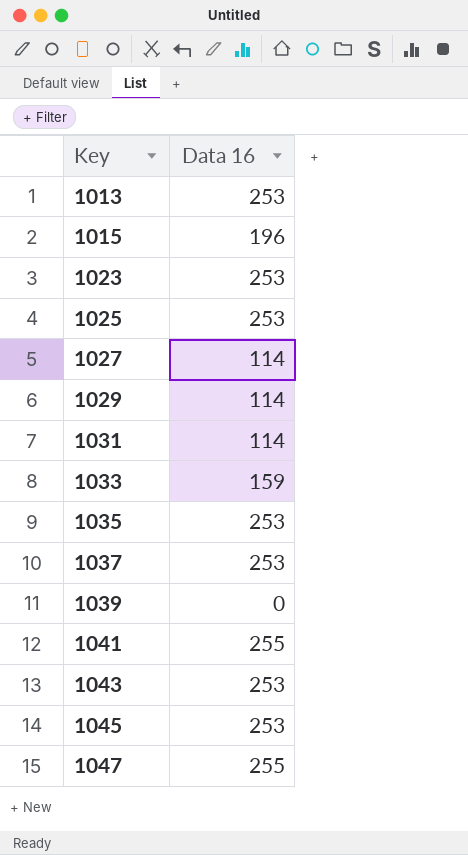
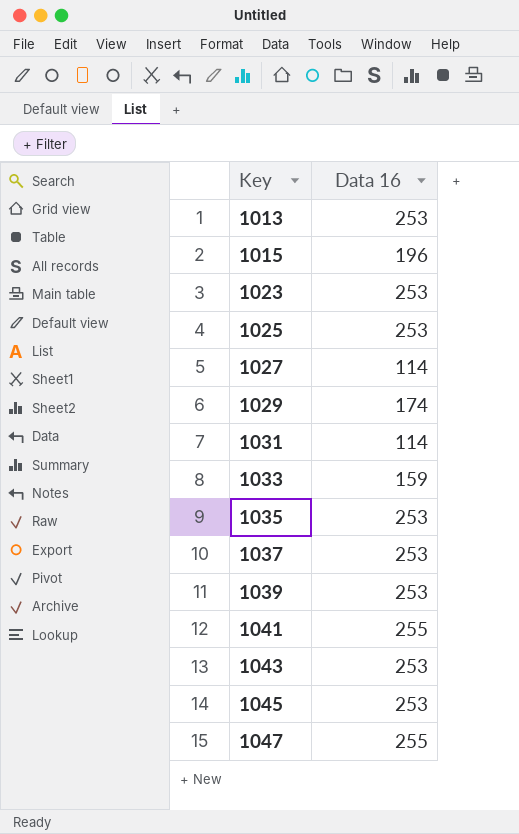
1029 | Data 16: 114 -> 174
1039 | Data 16: 0 -> 253

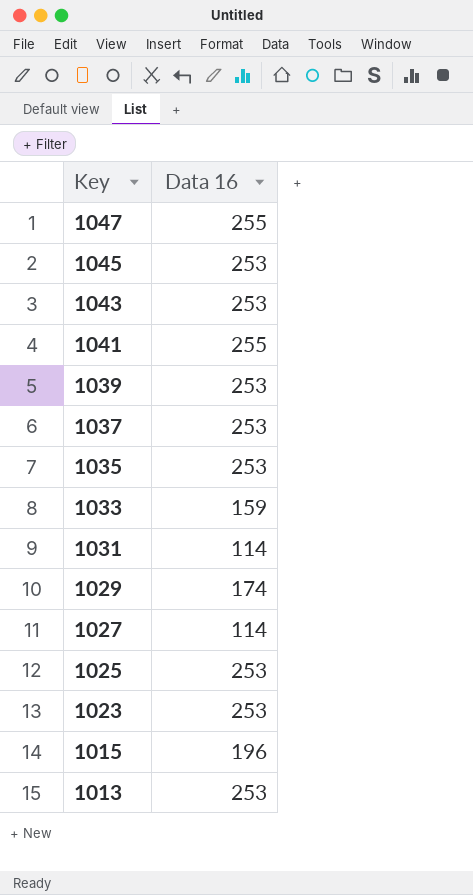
row order: Key ascending -> Key descending

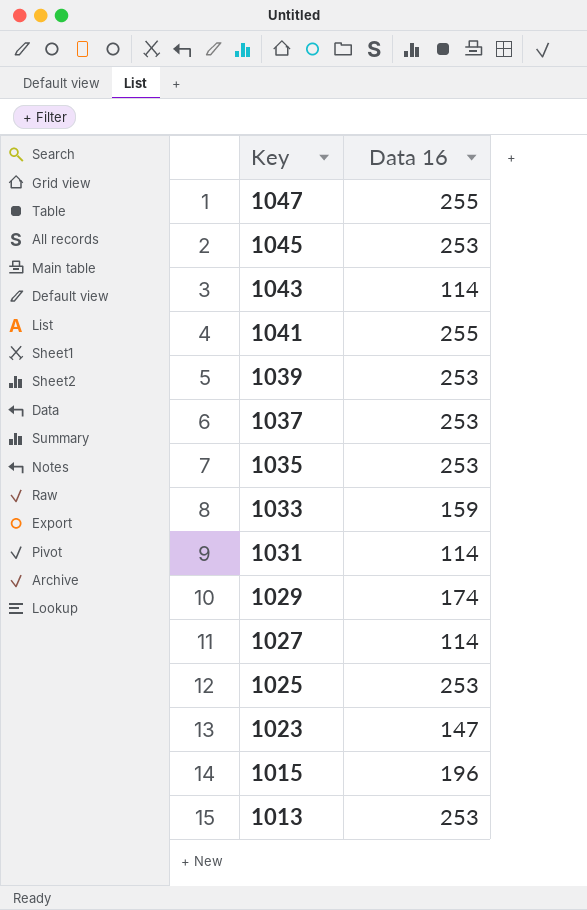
1043 | Data 16: 253 -> 114
1023 | Data 16: 253 -> 147

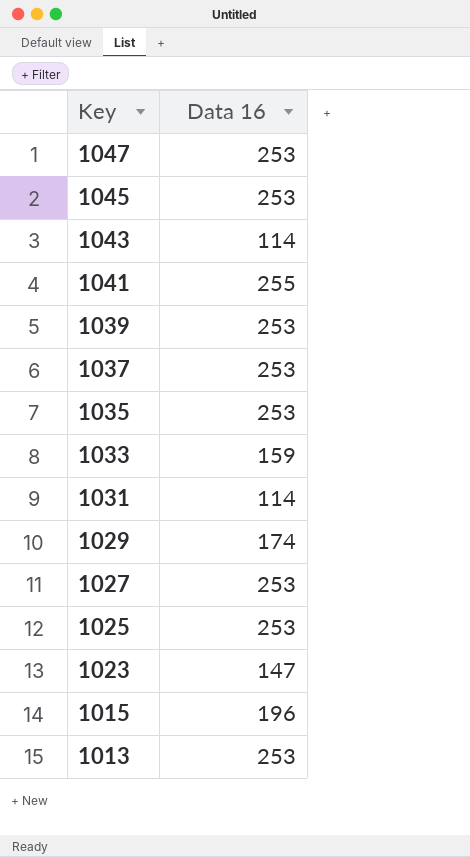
1047 | Data 16: 255 -> 253
1027 | Data 16: 114 -> 253

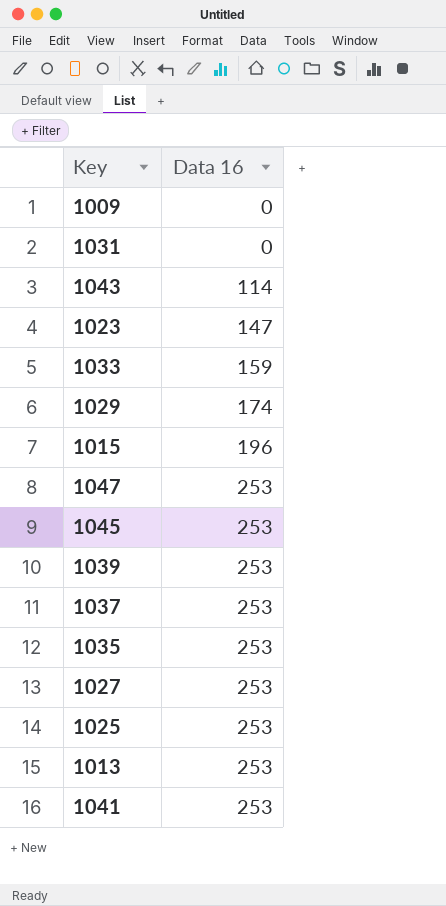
row order: Key descending -> Data 16 ascending
row 1009: none -> 0
1031 | Data 16: 114 -> 0
1041 | Data 16: 255 -> 253

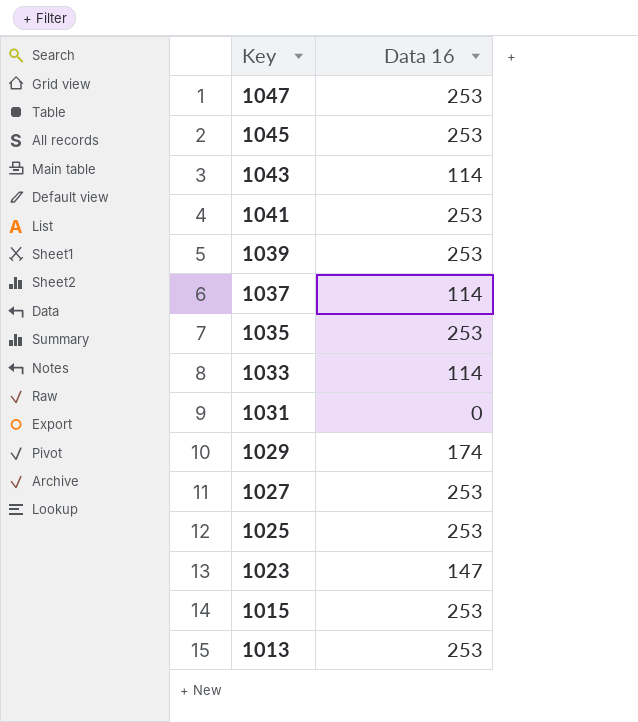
row order: Data 16 ascending -> Key descending
row 1009: 0 -> none
1037 | Data 16: 253 -> 114
1033 | Data 16: 159 -> 114
1015 | Data 16: 196 -> 253

